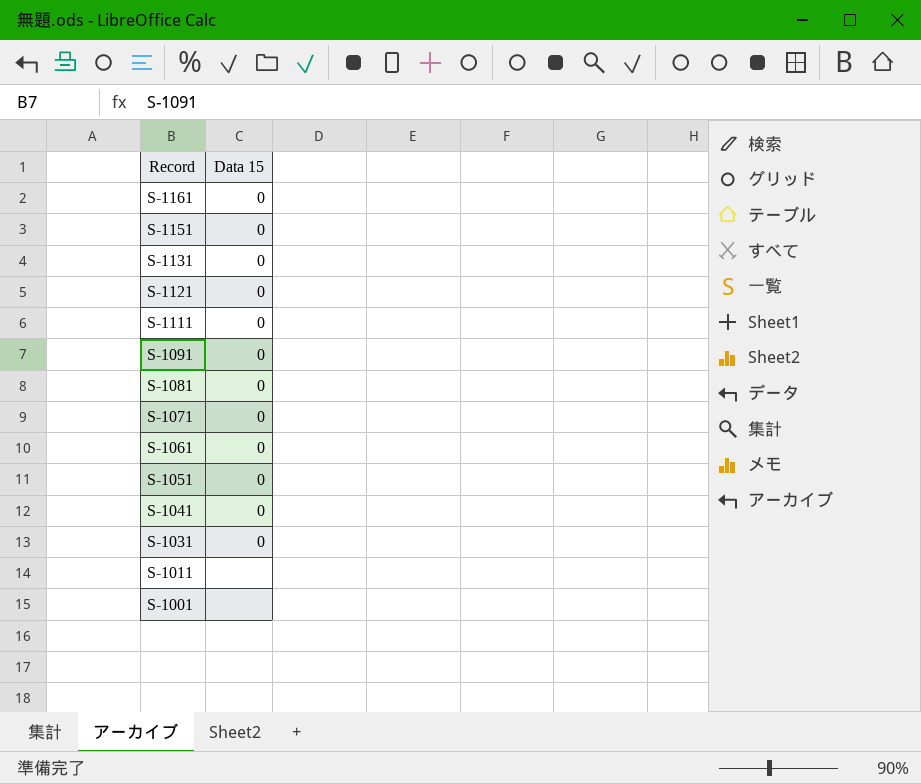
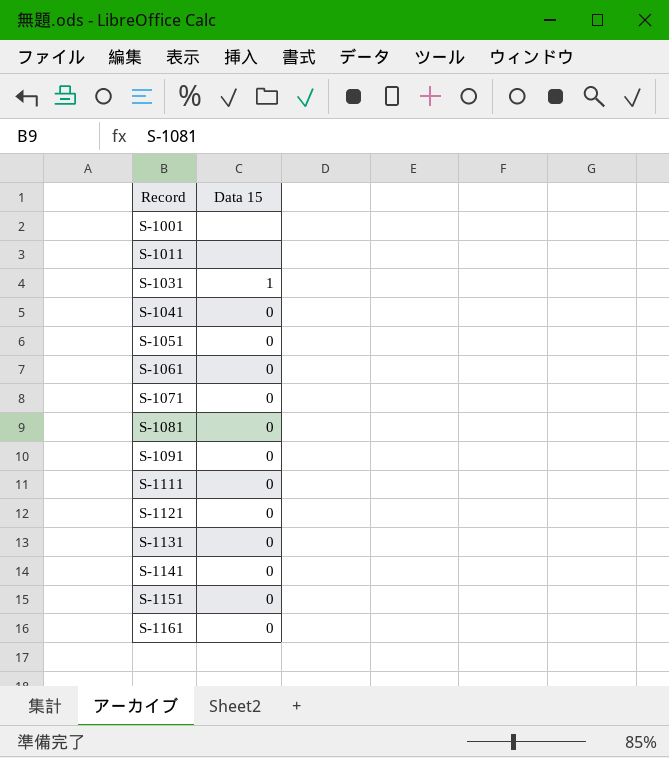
row order: Record descending -> Record ascending
S-1031 | Data 15: 0 -> 1
row S-1141: none -> 0

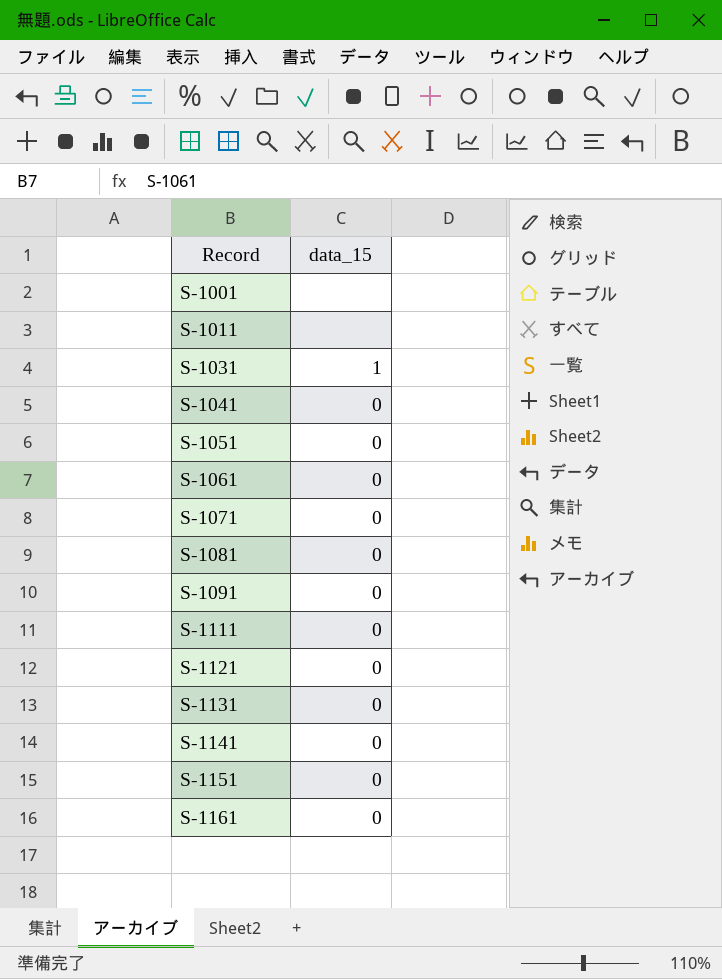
column name: Data 15 -> data_15

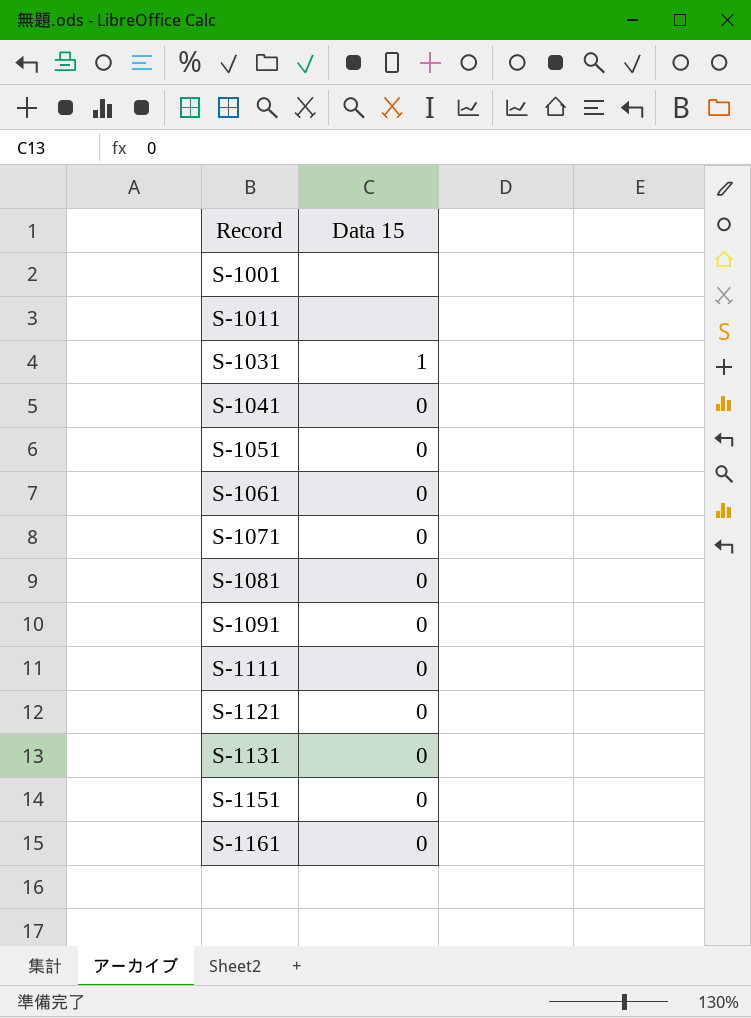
column name: data_15 -> Data 15
row S-1141: 0 -> none

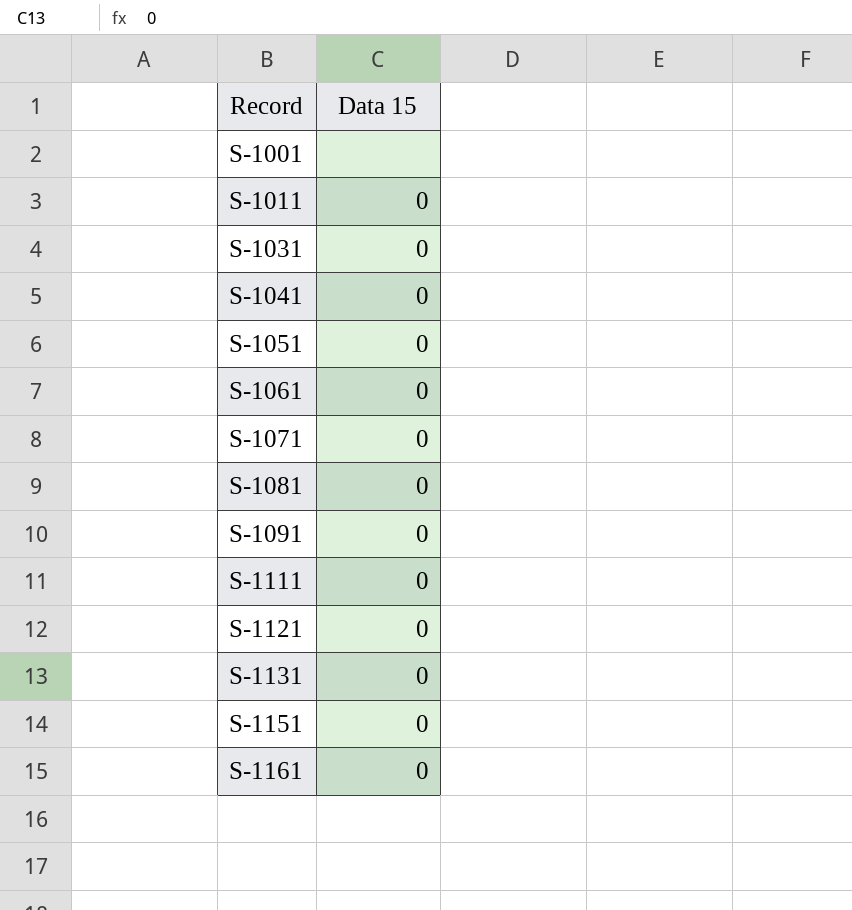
S-1011 | Data 15: none -> 0
S-1031 | Data 15: 1 -> 0

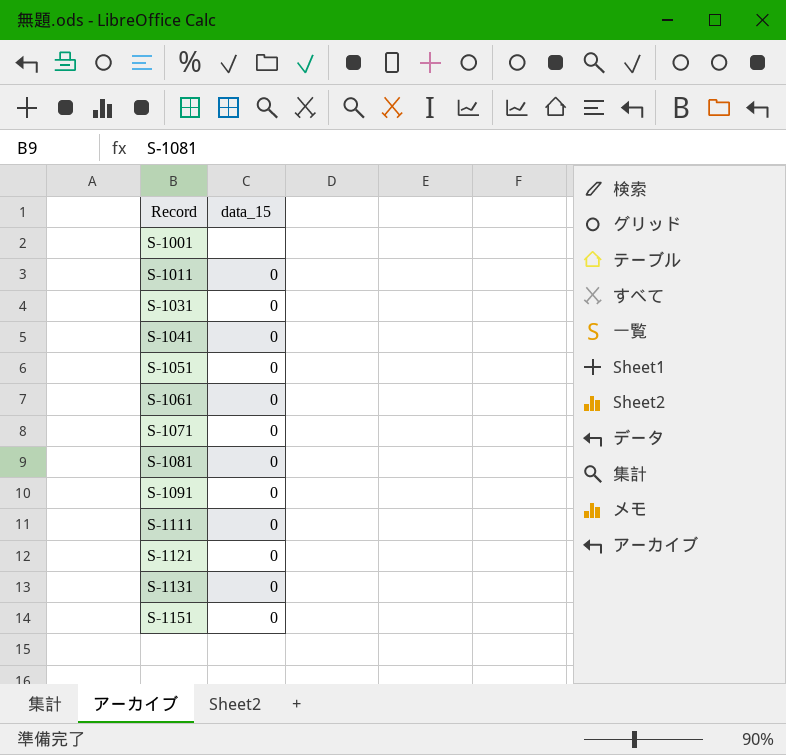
column name: Data 15 -> data_15
row S-1161: 0 -> none

